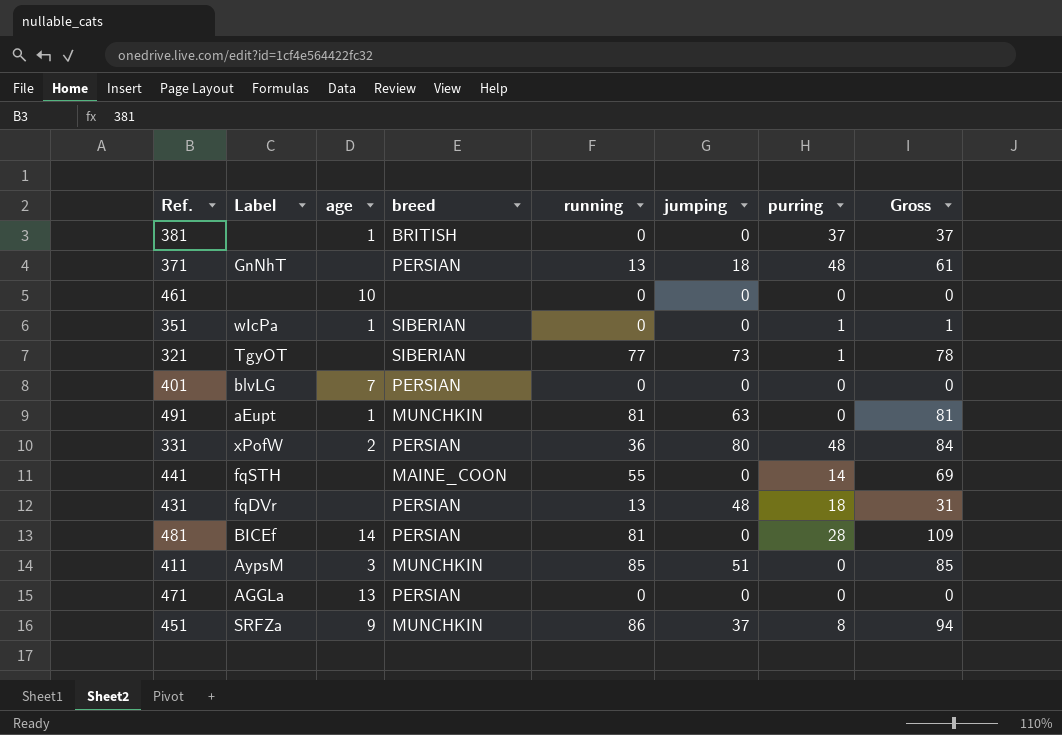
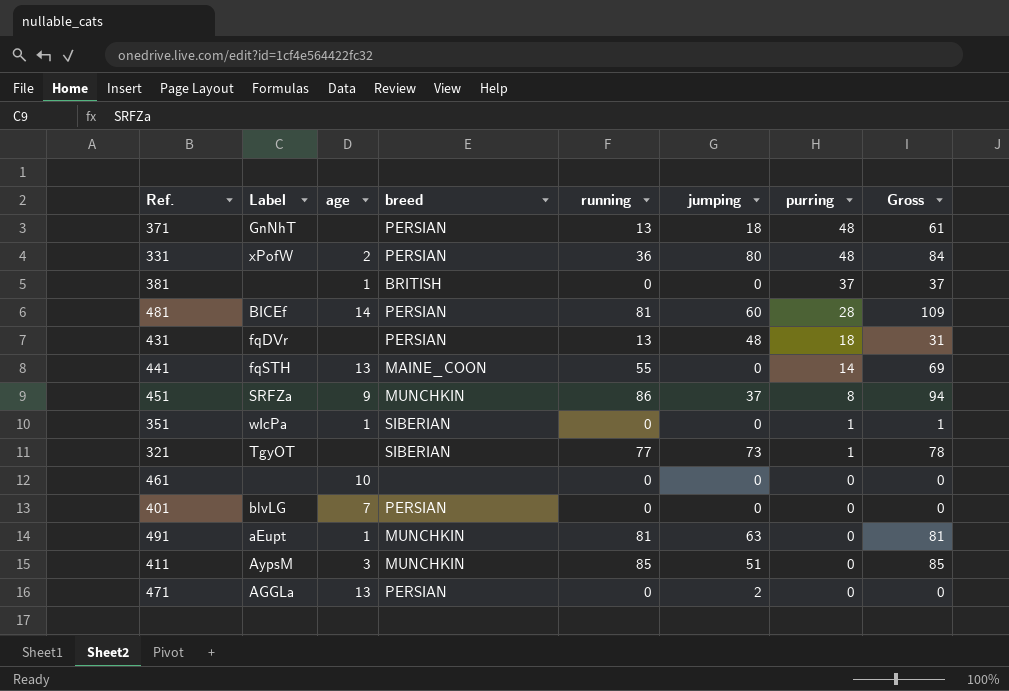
row order: none -> purring descending
481 | jumping: 0 -> 60
441 | age: none -> 13
471 | jumping: 0 -> 2

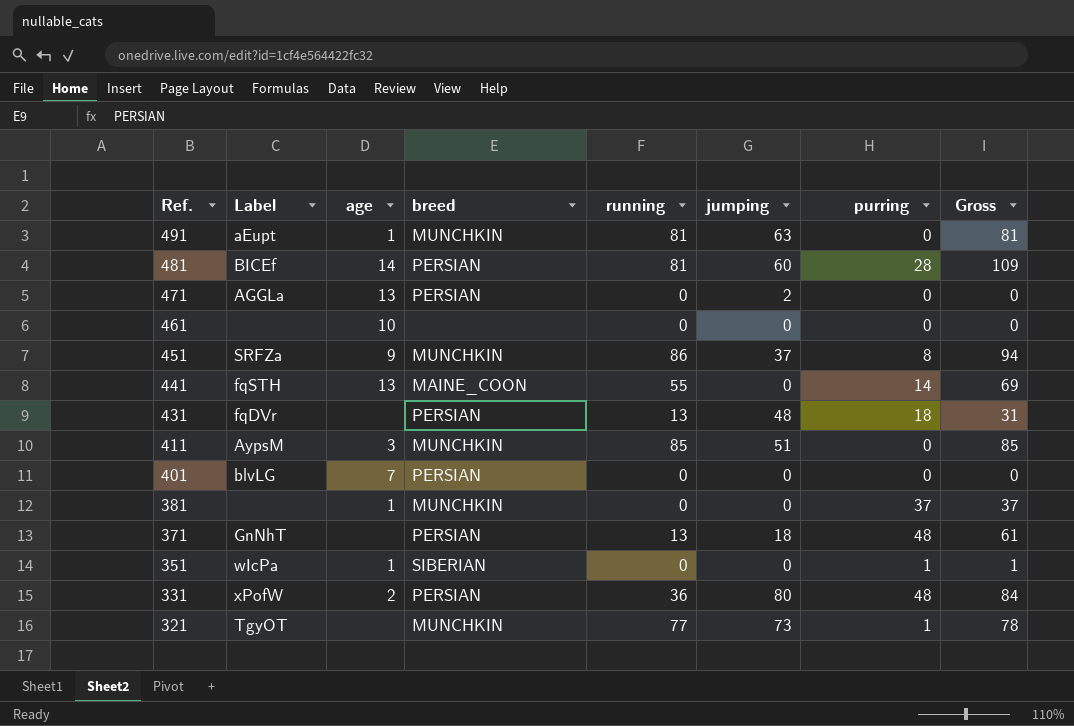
row order: purring descending -> Ref. descending
381 | breed: BRITISH -> MUNCHKIN
321 | breed: SIBERIAN -> MUNCHKIN

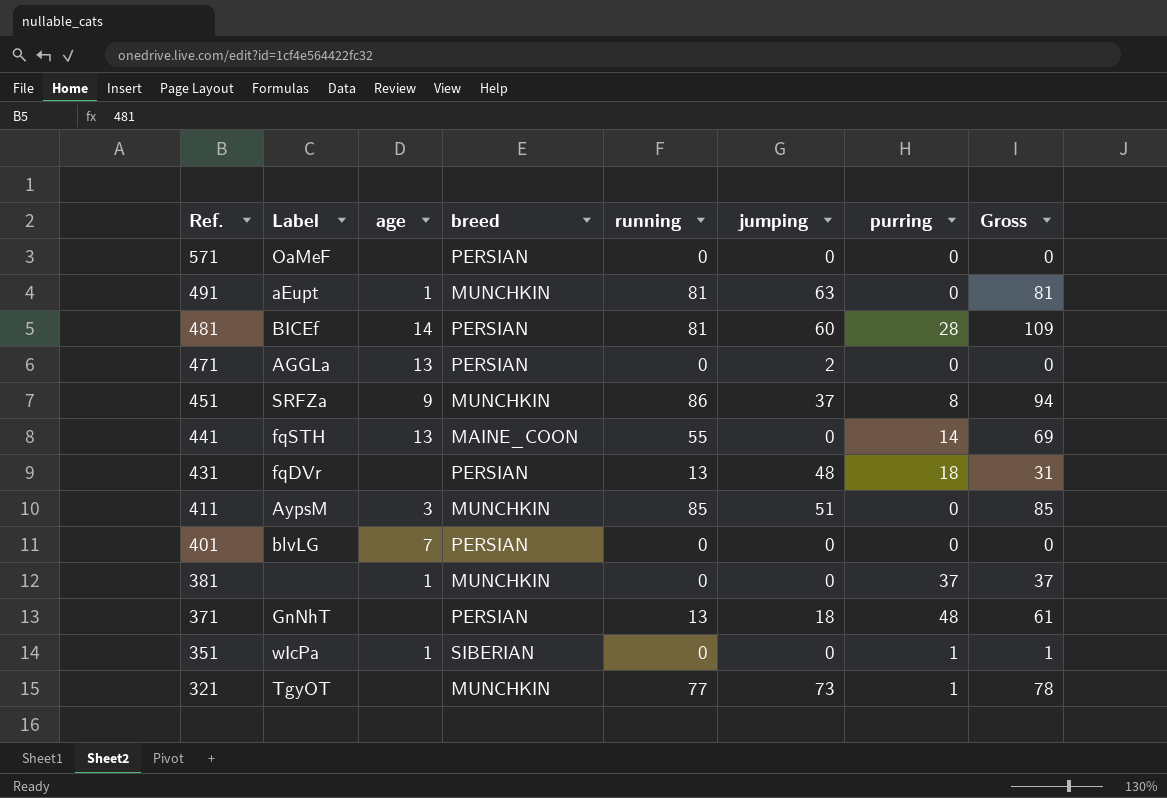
row 461: none | 10 | none | 0 | 0 | 0 | 0 -> none
row 331: xPofW | 2 | PERSIAN | 36 | 80 | 48 | 84 -> none
row 571: none -> OaMeF | none | PERSIAN | 0 | 0 | 0 | 0

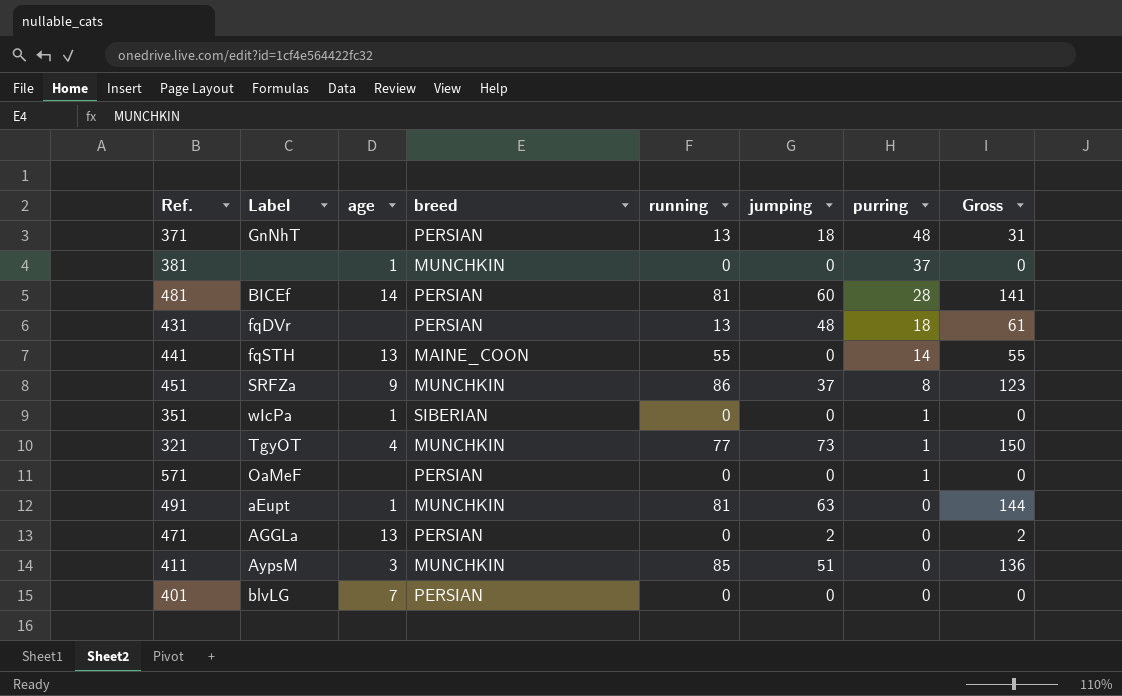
row order: Ref. descending -> purring descending
column Gross | formula: [running] + [purring] -> [running] + [jumping]
321 | age: none -> 4
571 | purring: 0 -> 1

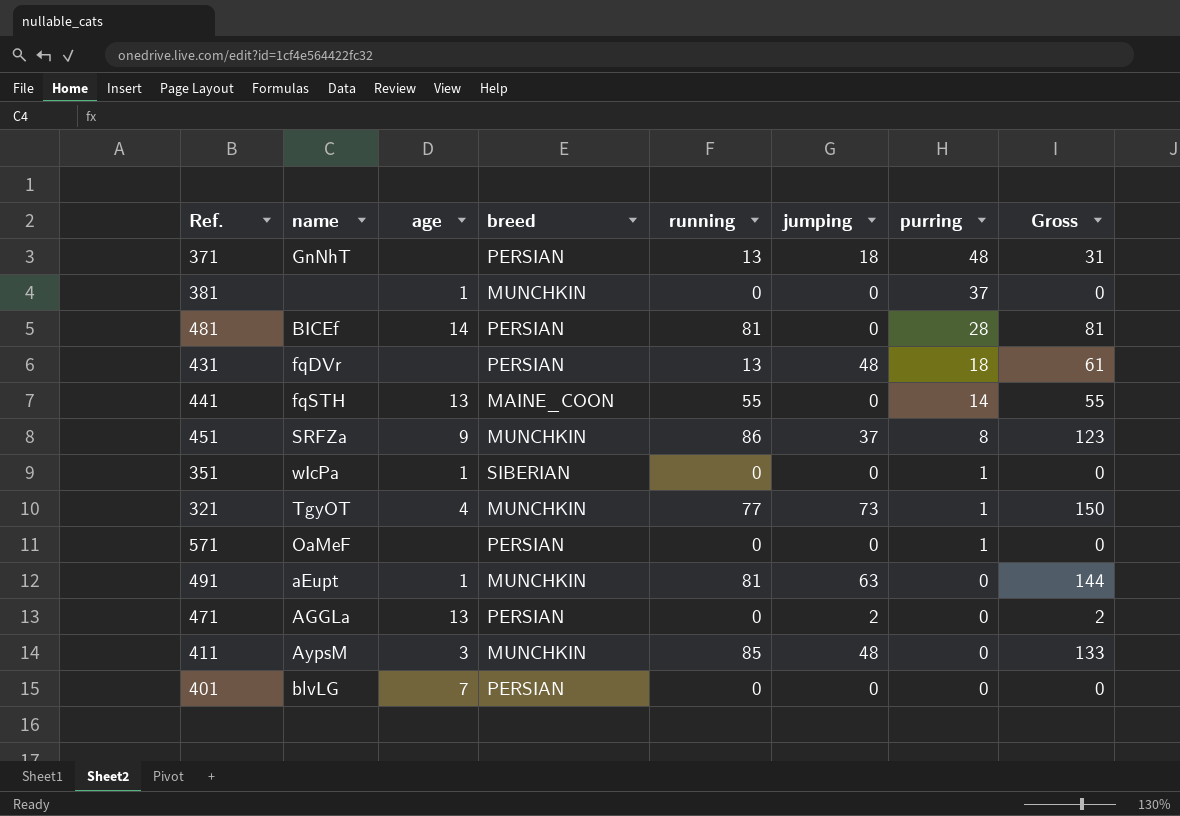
column name: Label -> name
481 | jumping: 60 -> 0
481 | Gross: 141 -> 81
411 | jumping: 51 -> 48
411 | Gross: 136 -> 133

